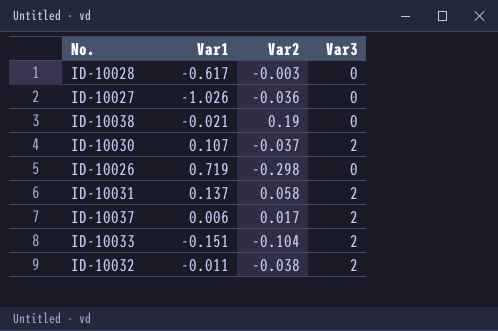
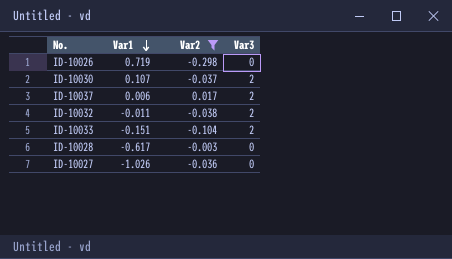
filter: none -> Var2 <= 0.017
row order: none -> Var1 descending

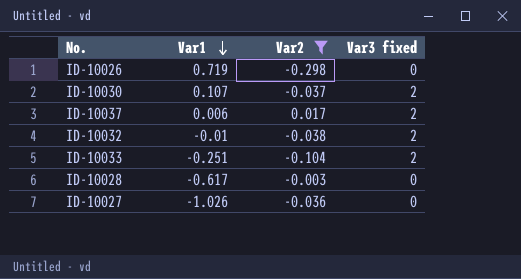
column name: Var3 -> Var3 fixed
ID-10032 | Var1: -0.011 -> -0.01
ID-10033 | Var1: -0.151 -> -0.251

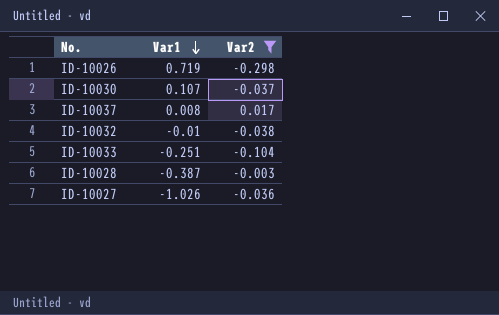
column Var3 fixed | position: 4 -> none
ID-10037 | Var1: 0.006 -> 0.008
ID-10028 | Var1: -0.617 -> -0.387

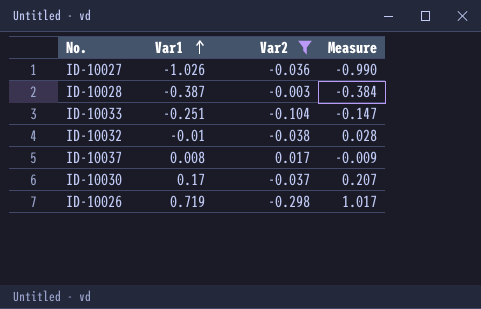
row order: Var1 descending -> Var1 ascending
column Measure | formula: none -> [Var1] - [Var2]
ID-10030 | Var1: 0.107 -> 0.17

